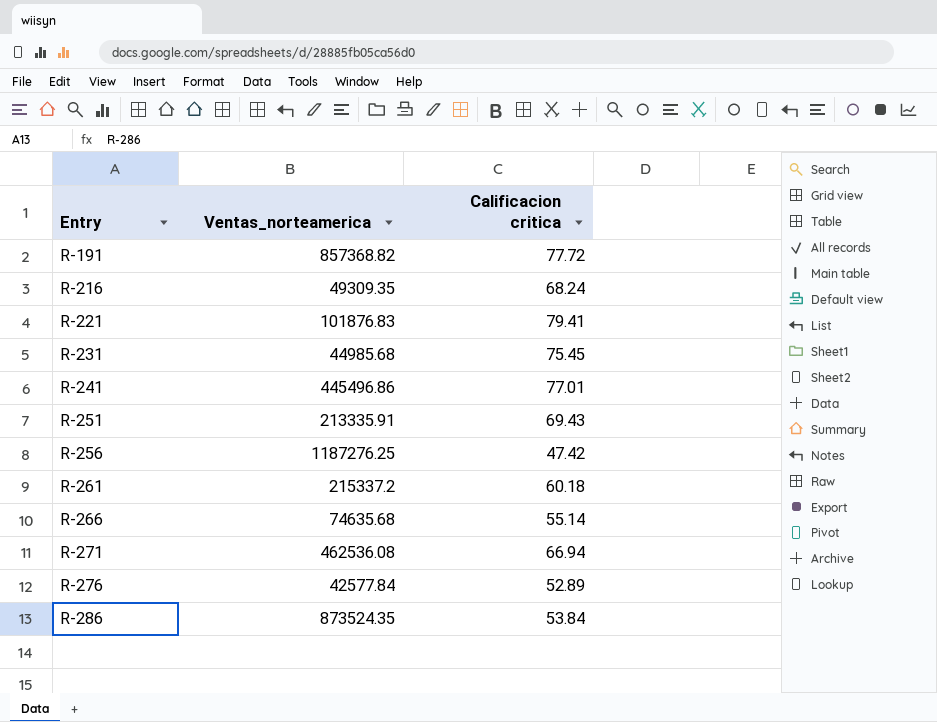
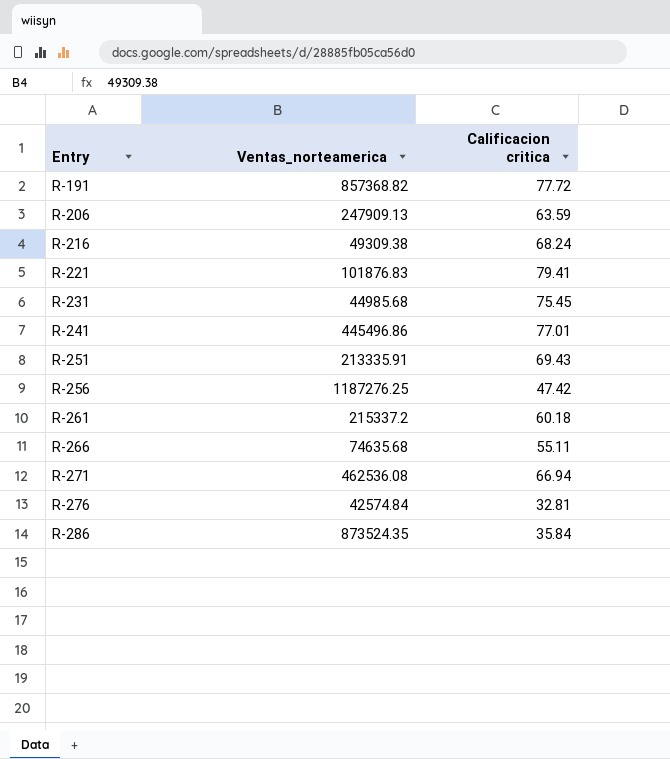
row R-206: none -> 247909.13 | 63.59
R-216 | Ventas_norteamerica: 49309.35 -> 49309.38
R-266 | Calificacion critica: 55.14 -> 55.11
R-276 | Ventas_norteamerica: 42577.84 -> 42574.84
R-276 | Calificacion critica: 52.89 -> 32.81
R-286 | Calificacion critica: 53.84 -> 35.84

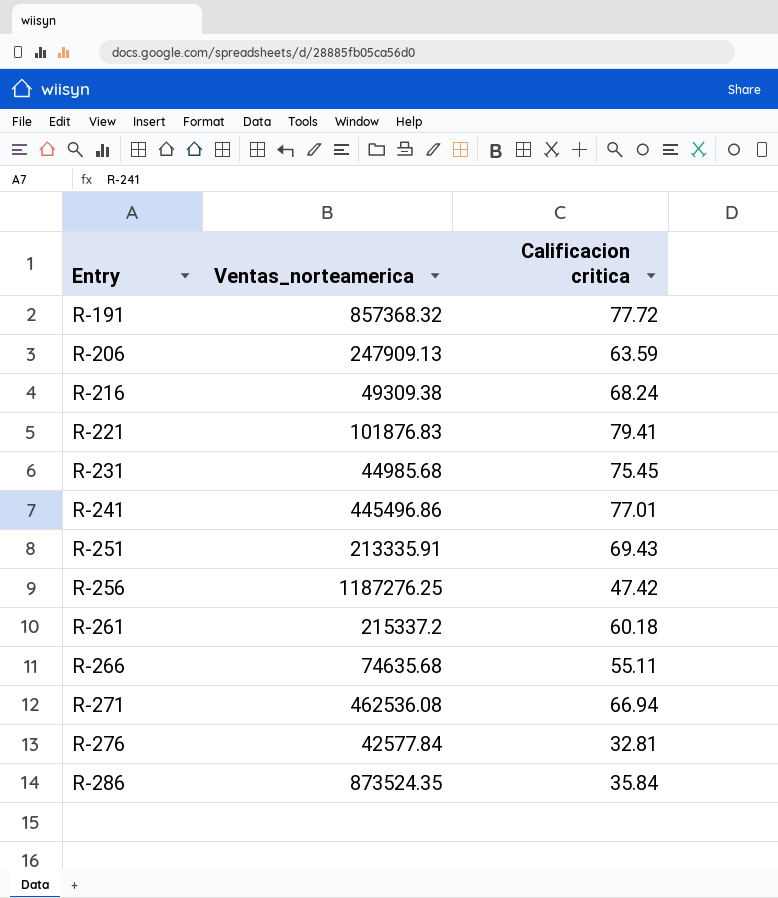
R-191 | Ventas_norteamerica: 857368.82 -> 857368.32
R-276 | Ventas_norteamerica: 42574.84 -> 42577.84

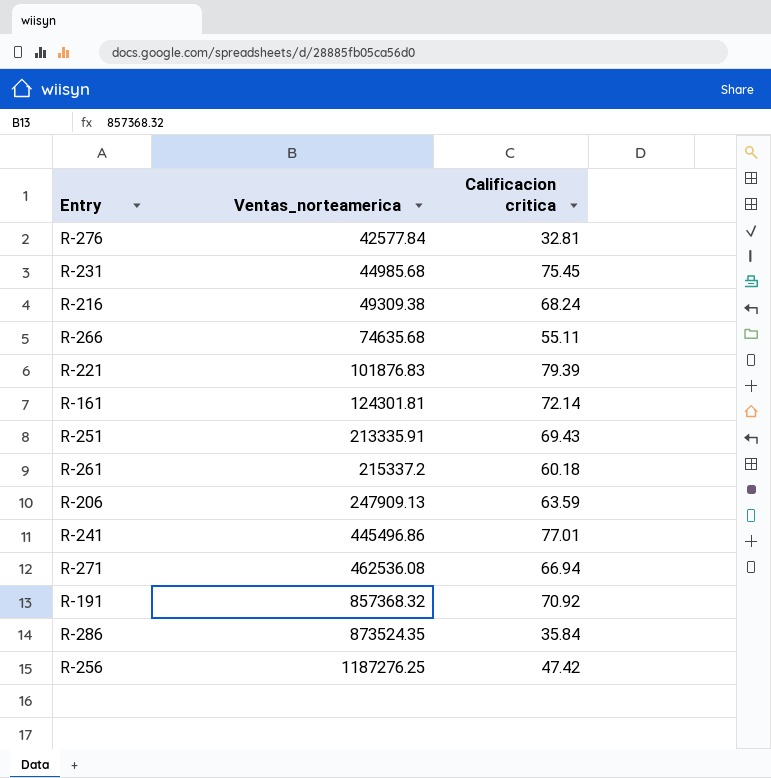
row order: Entry ascending -> Ventas_norteamerica ascending
R-221 | Calificacion critica: 79.41 -> 79.39
row R-161: none -> 124301.81 | 72.14
R-191 | Calificacion critica: 77.72 -> 70.92

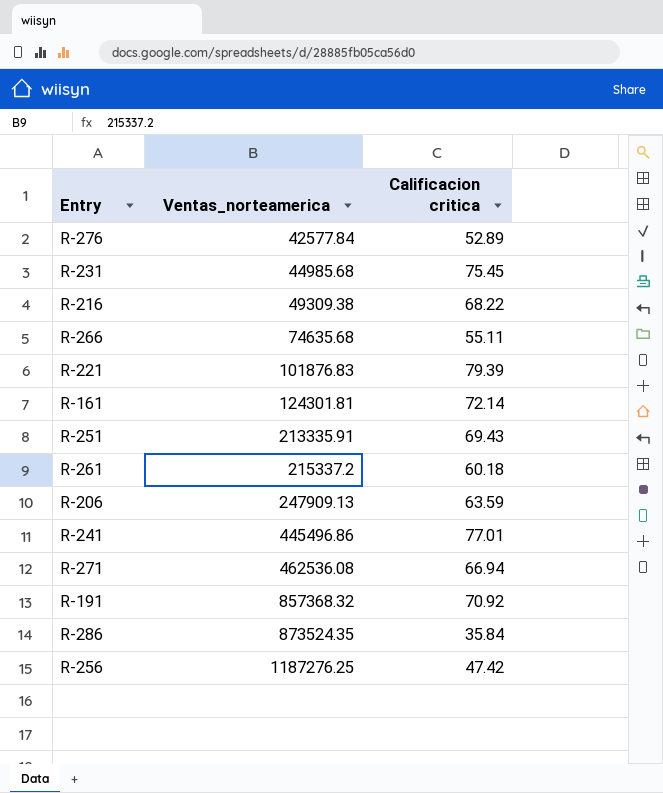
R-276 | Calificacion critica: 32.81 -> 52.89
R-216 | Calificacion critica: 68.24 -> 68.22

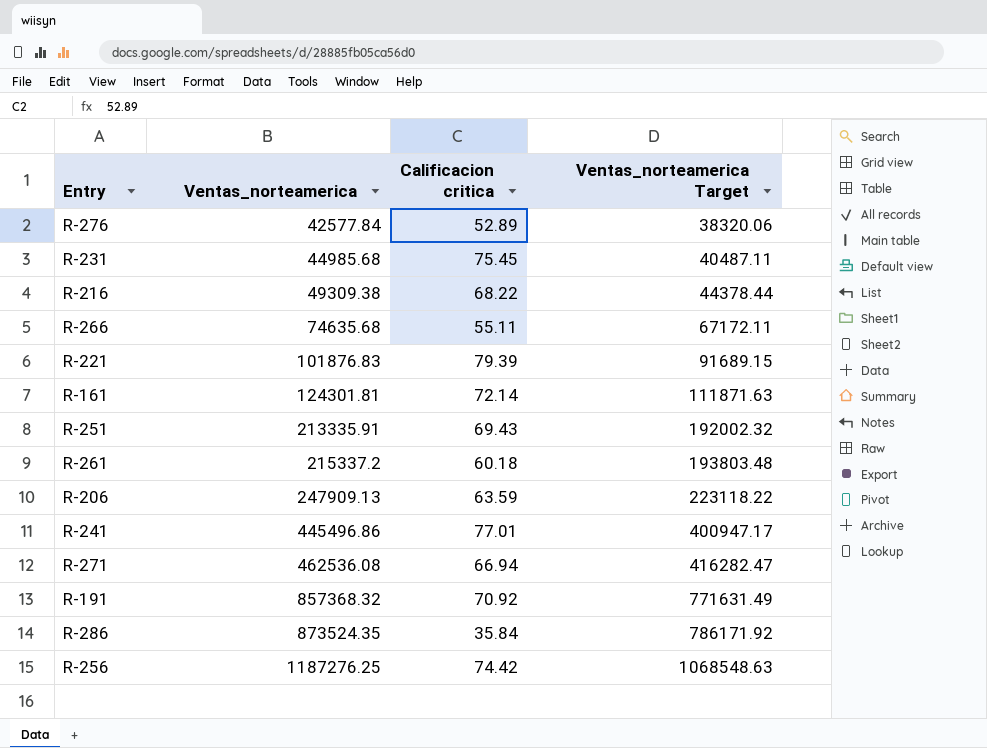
column Ventas_norteamerica Target | formula: none -> [Ventas_norteamerica] * 0.9
R-256 | Calificacion critica: 47.42 -> 74.42

